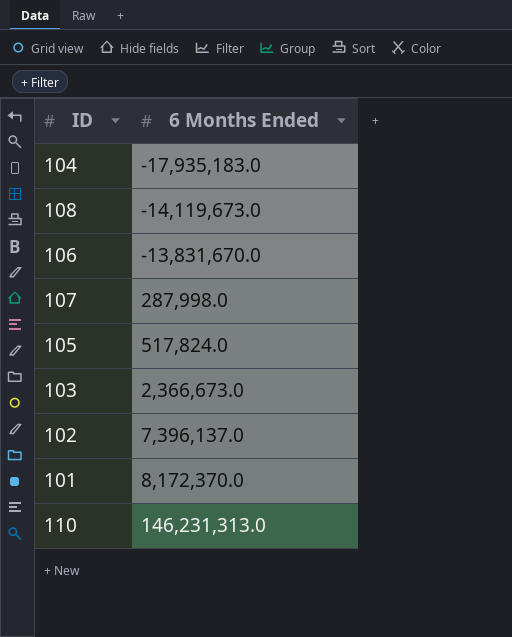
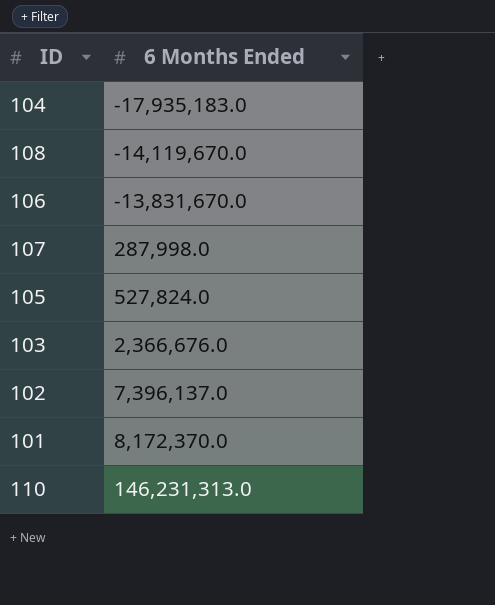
108 | 6 Months Ended: -14,119,673.0 -> -14,119,670.0
105 | 6 Months Ended: 517,824.0 -> 527,824.0
103 | 6 Months Ended: 2,366,673.0 -> 2,366,676.0

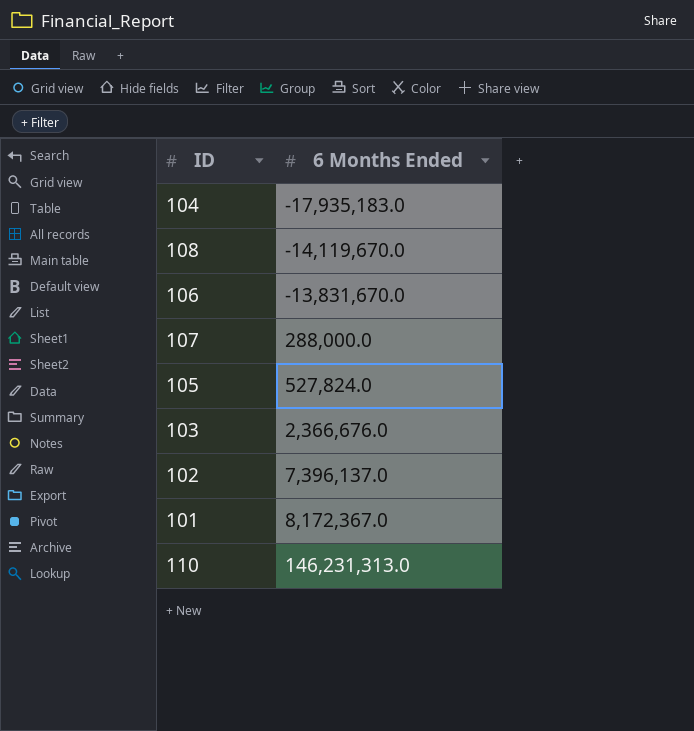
107 | 6 Months Ended: 287,998.0 -> 288,000.0
101 | 6 Months Ended: 8,172,370.0 -> 8,172,367.0

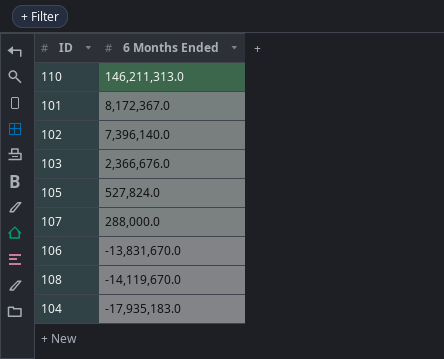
row order: 6 Months Ended ascending -> 6 Months Ended descending
110 | 6 Months Ended: 146,231,313.0 -> 146,211,313.0
102 | 6 Months Ended: 7,396,137.0 -> 7,396,140.0

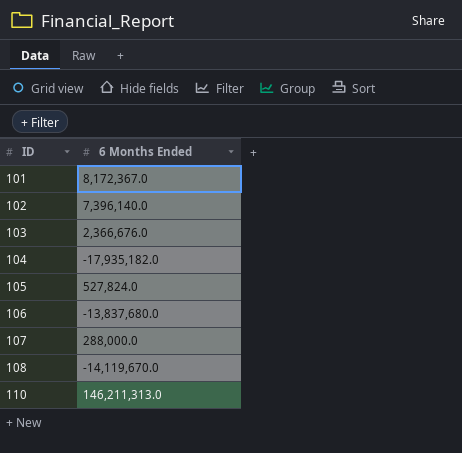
row order: 6 Months Ended descending -> ID ascending
104 | 6 Months Ended: -17,935,183.0 -> -17,935,182.0
106 | 6 Months Ended: -13,831,670.0 -> -13,837,680.0

